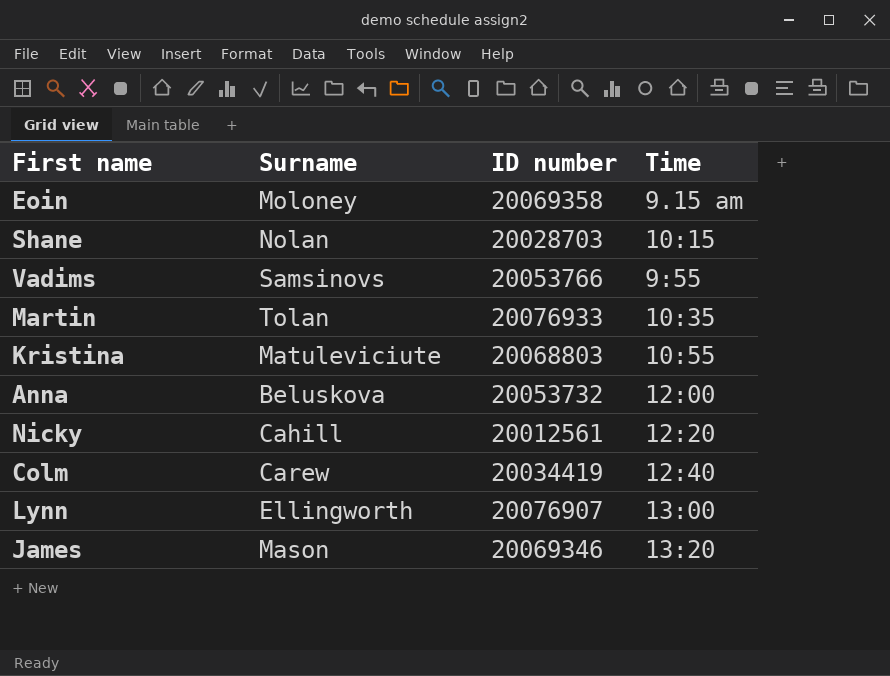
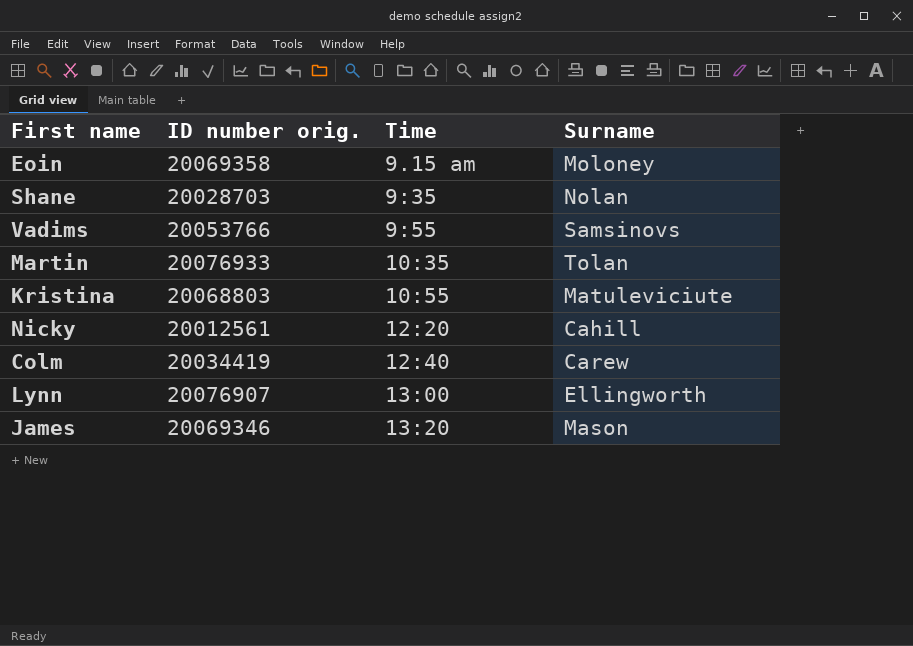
column name: ID number -> ID number orig.
column Surname | position: 2 -> 4
row Anna: Beluskova | 20053732 | 12:00 -> none
Shane | Time: 10:15 -> 9:35

